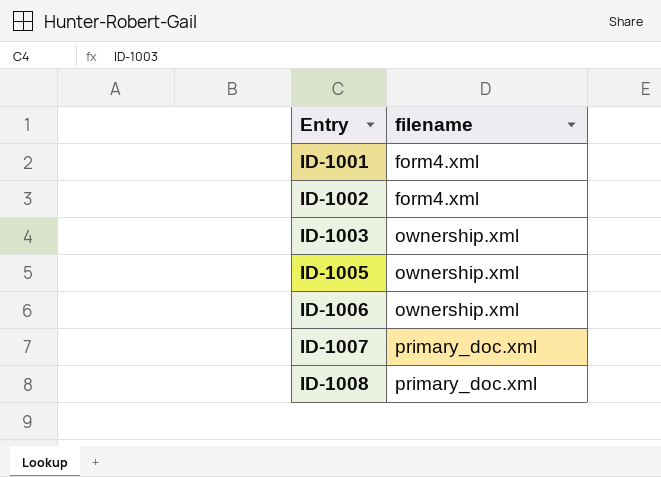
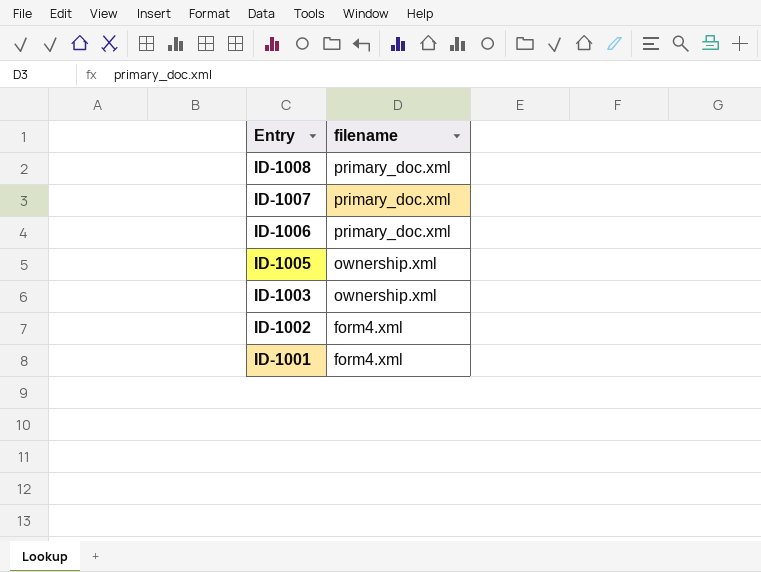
row order: Entry ascending -> Entry descending
ID-1006 | filename: ownership.xml -> primary_doc.xml

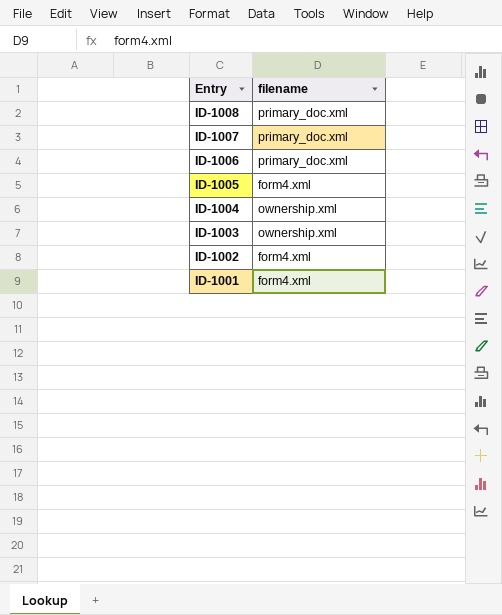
ID-1005 | filename: ownership.xml -> form4.xml
row ID-1004: none -> ownership.xml

